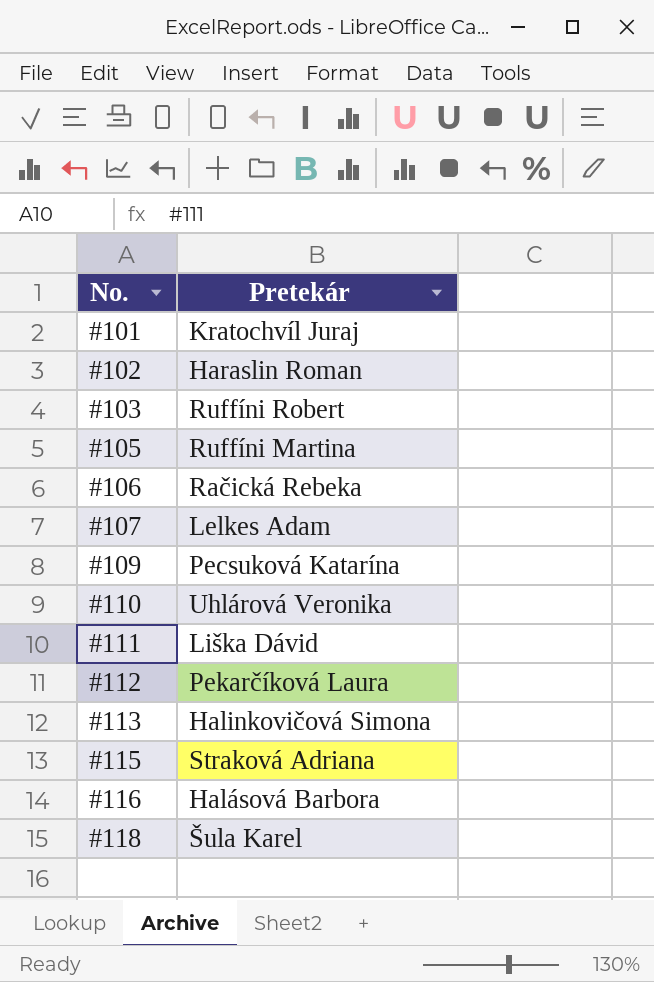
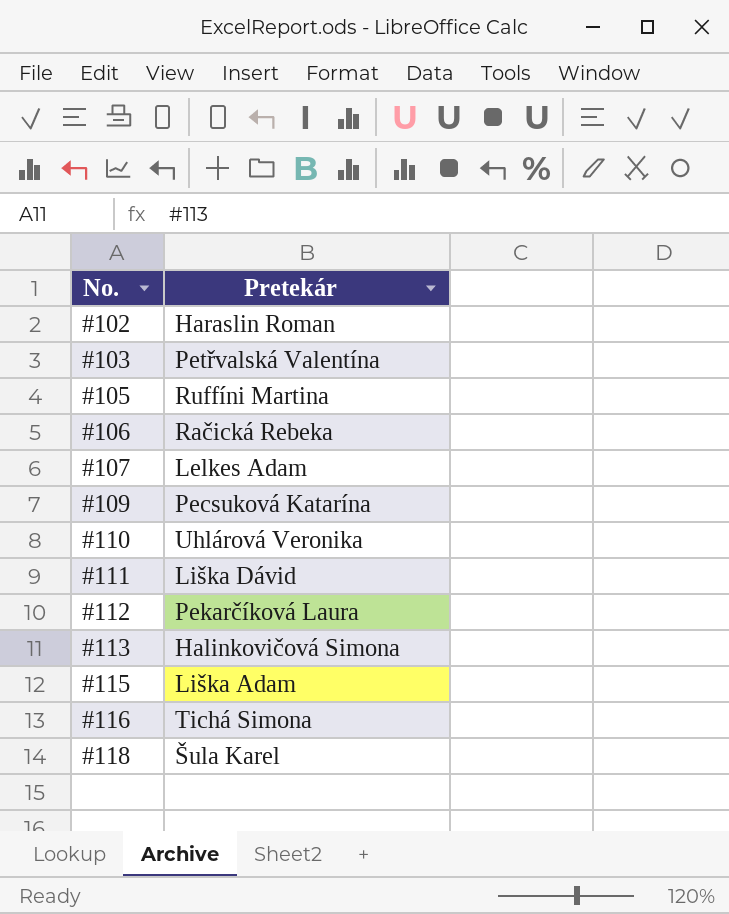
row #101: Kratochvíl Juraj -> none
#103 | Pretekár: Ruffíni Robert -> Petřvalská Valentína
#115 | Pretekár: Straková Adriana -> Liška Adam
#116 | Pretekár: Halásová Barbora -> Tichá Simona

